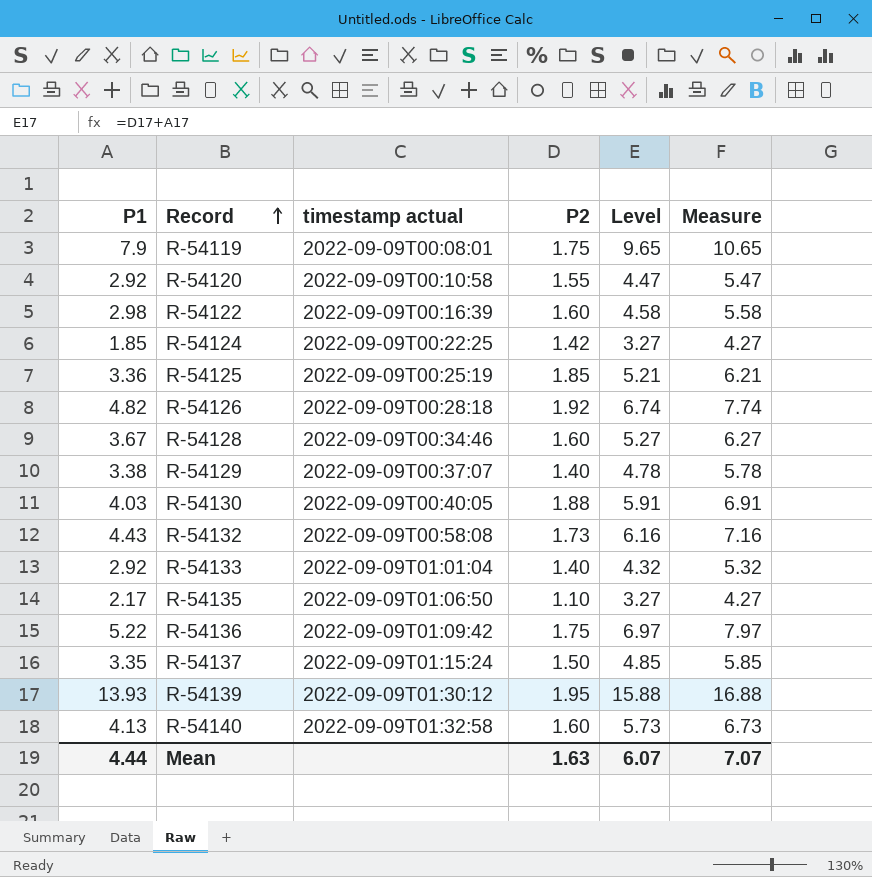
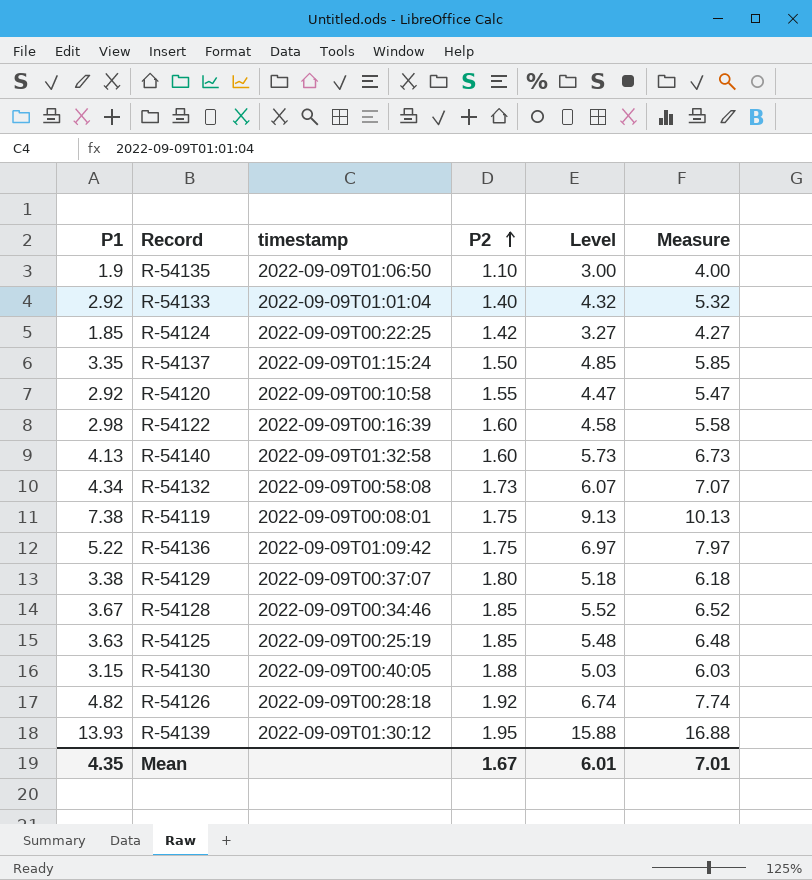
row order: Record ascending -> P2 ascending
column name: timestamp actual -> timestamp
R-54135 | P1: 2.17 -> 1.9
R-54135 | Level: 3.27 -> 3.00
R-54135 | Measure: 4.27 -> 4.00
R-54132 | P1: 4.43 -> 4.34
R-54132 | Level: 6.16 -> 6.07
R-54132 | Measure: 7.16 -> 7.07
R-54119 | P1: 7.9 -> 7.38
R-54119 | Level: 9.65 -> 9.13
R-54119 | Measure: 10.65 -> 10.13
R-54129 | P2: 1.40 -> 1.80
R-54129 | Level: 4.78 -> 5.18
R-54129 | Measure: 5.78 -> 6.18
R-54128 | P2: 1.60 -> 1.85
R-54128 | Level: 5.27 -> 5.52
R-54128 | Measure: 6.27 -> 6.52
R-54125 | P1: 3.36 -> 3.63
R-54125 | Level: 5.21 -> 5.48
R-54125 | Measure: 6.21 -> 6.48
R-54130 | P1: 4.03 -> 3.15
R-54130 | Level: 5.91 -> 5.03
R-54130 | Measure: 6.91 -> 6.03
Mean | P1: 4.44 -> 4.35
Mean | P2: 1.63 -> 1.67
Mean | Level: 6.07 -> 6.01
Mean | Measure: 7.07 -> 7.01

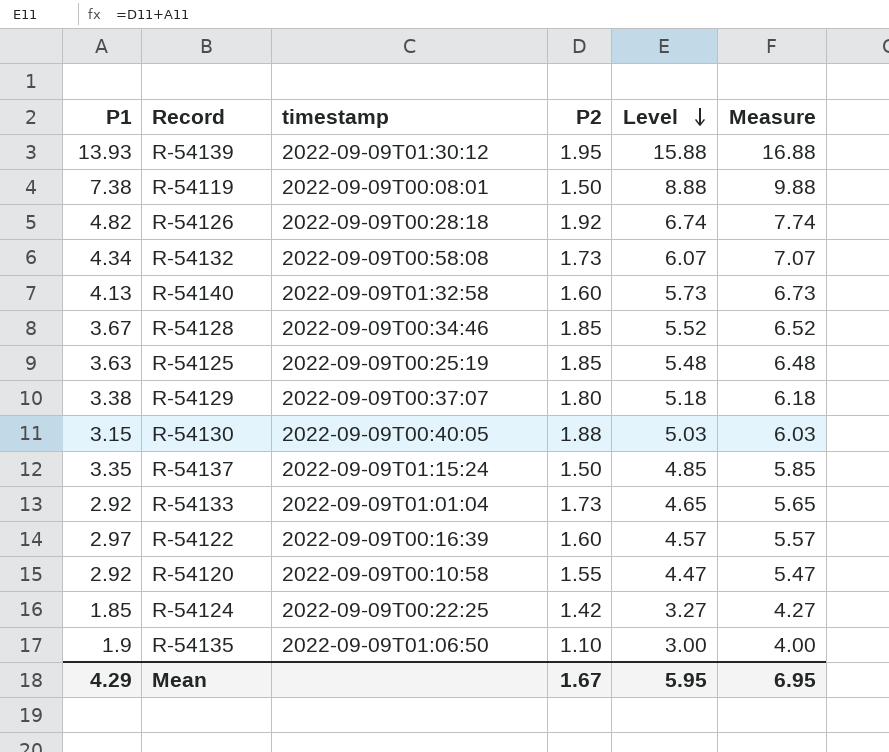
row order: P2 ascending -> Level descending
row R-54136: 5.22 | 2022-09-09T01:09:42 | 1.75 | 6.97 | 7.97 -> none
R-54119 | P2: 1.75 -> 1.50
R-54119 | Level: 9.13 -> 8.88
R-54119 | Measure: 10.13 -> 9.88
R-54133 | P2: 1.40 -> 1.73
R-54133 | Level: 4.32 -> 4.65
R-54133 | Measure: 5.32 -> 5.65
R-54122 | P1: 2.98 -> 2.97
R-54122 | Level: 4.58 -> 4.57
R-54122 | Measure: 5.58 -> 5.57
Mean | P1: 4.35 -> 4.29
Mean | Level: 6.01 -> 5.95
Mean | Measure: 7.01 -> 6.95

